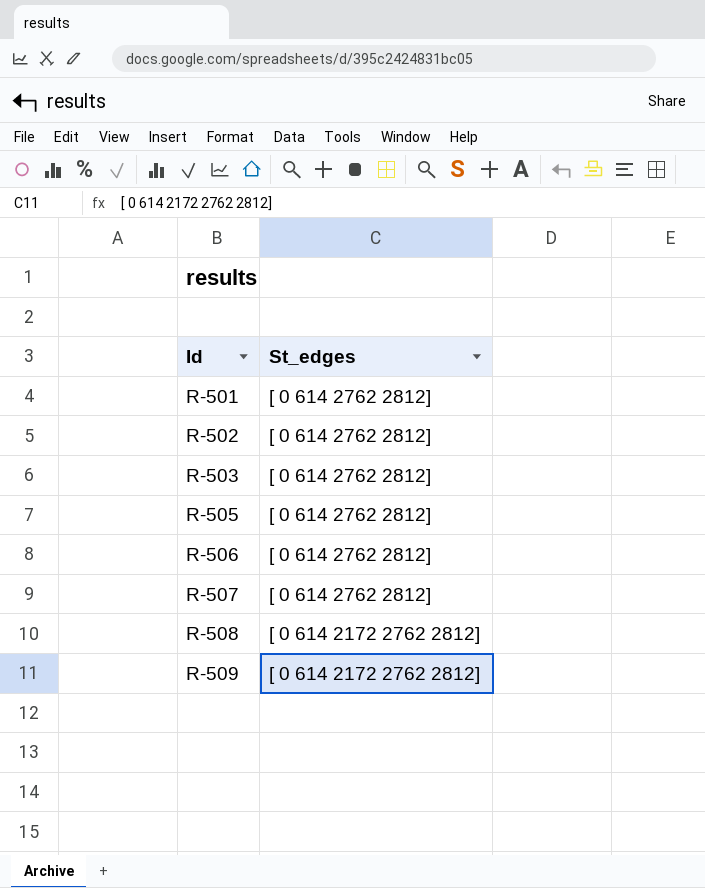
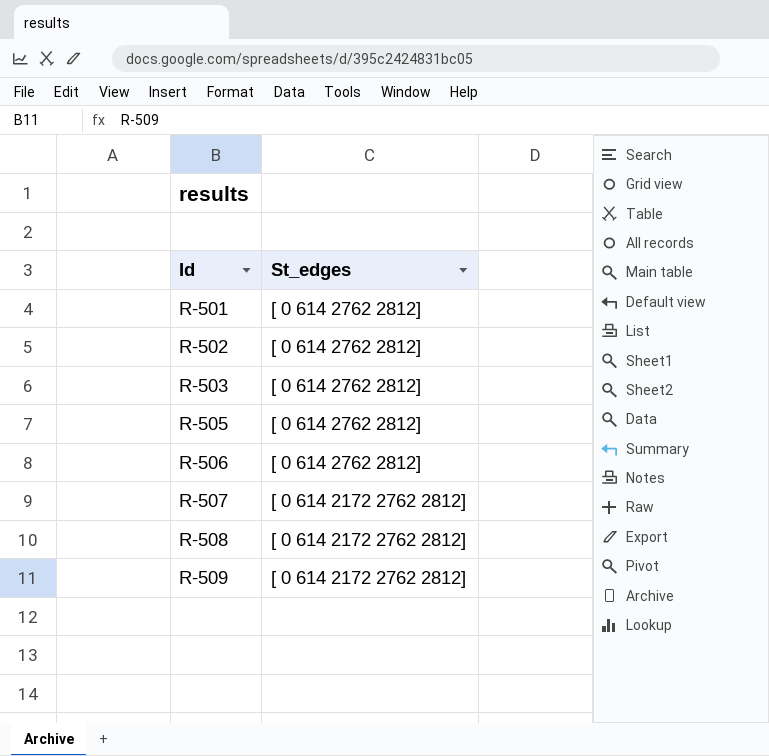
R-507 | St_edges: [ 0 614 2762 2812] -> [ 0 614 2172 2762 2812]

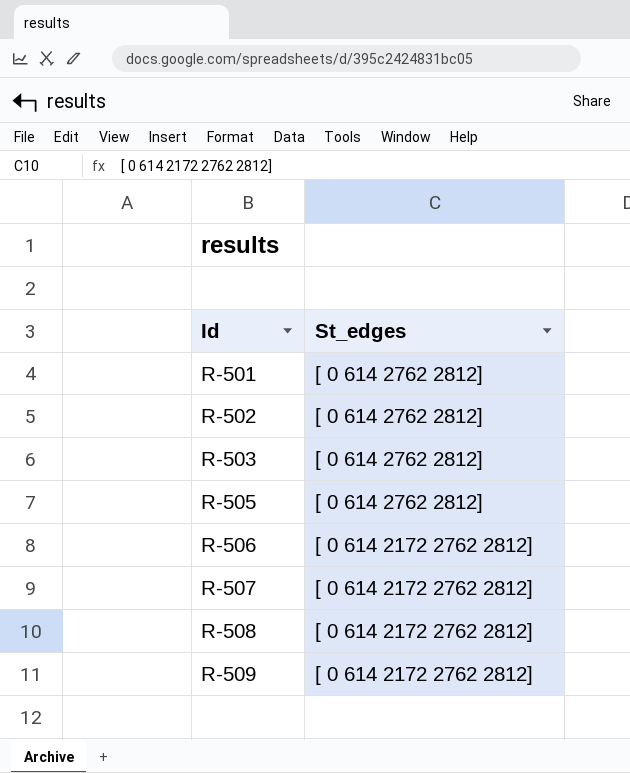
R-506 | St_edges: [ 0 614 2762 2812] -> [ 0 614 2172 2762 2812]

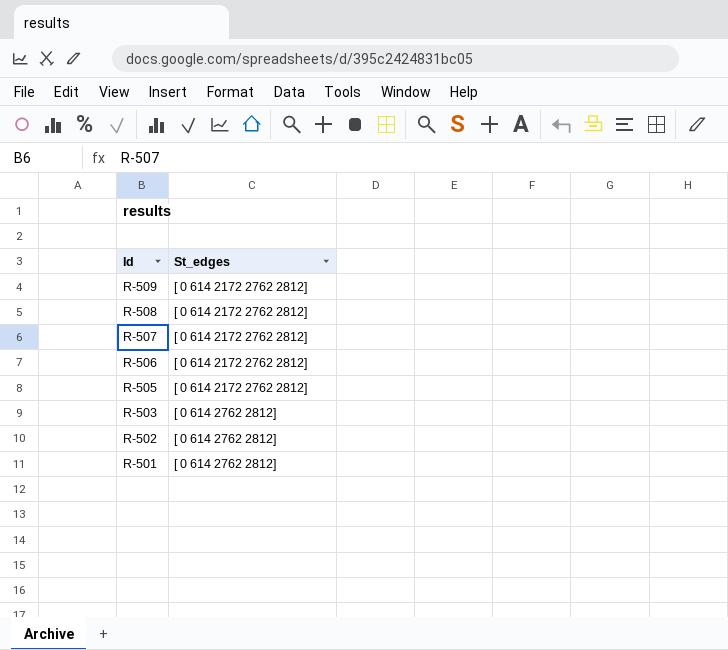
row order: Id ascending -> Id descending
R-505 | St_edges: [ 0 614 2762 2812] -> [ 0 614 2172 2762 2812]

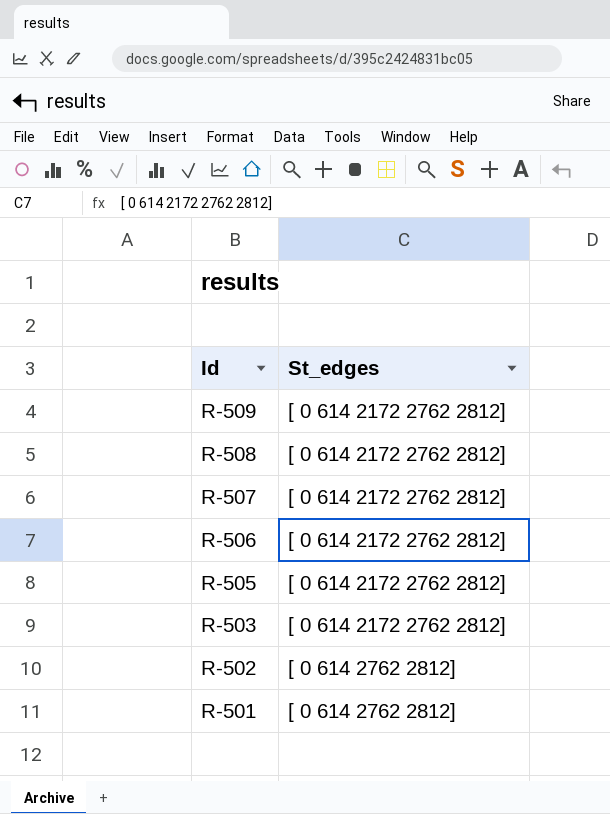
R-503 | St_edges: [ 0 614 2762 2812] -> [ 0 614 2172 2762 2812]

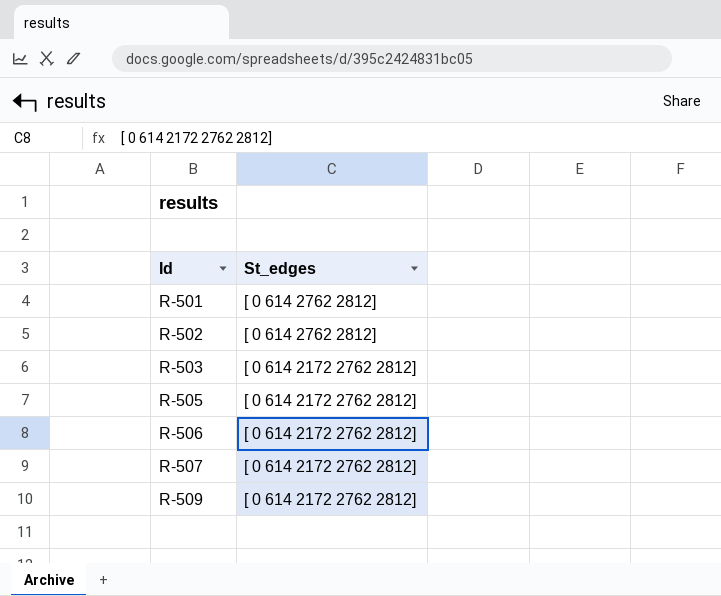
row order: Id descending -> Id ascending
row R-508: [ 0 614 2172 2762 2812] -> none

